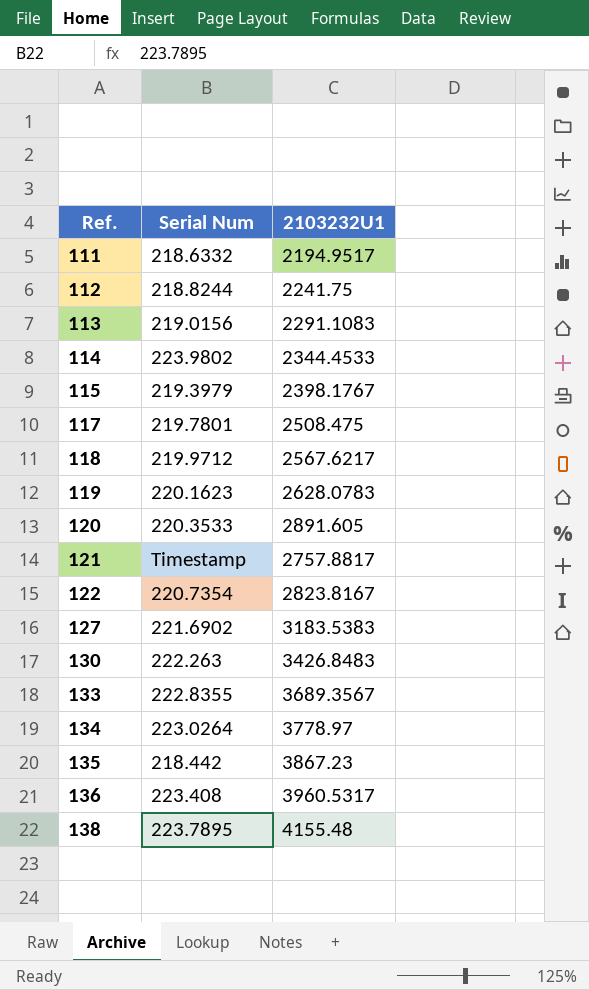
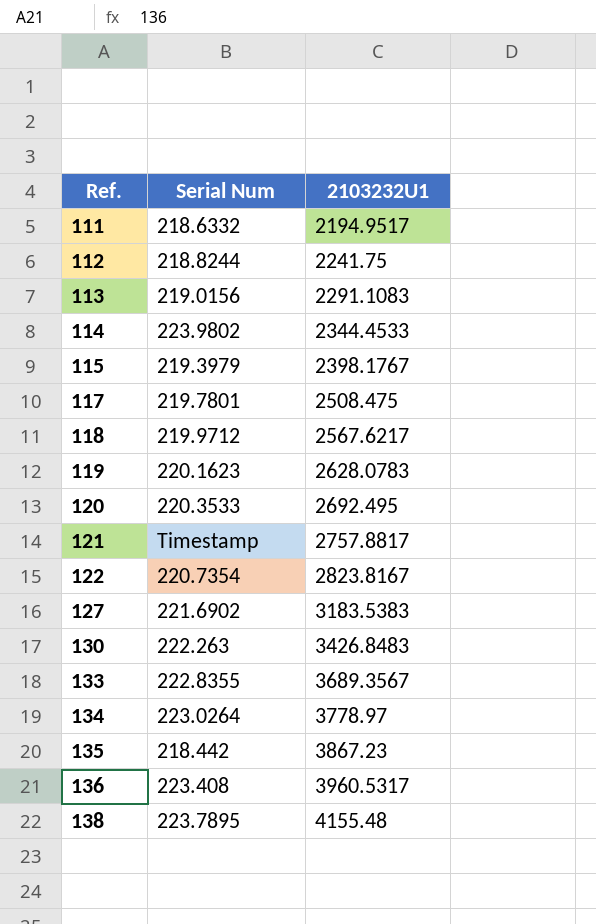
120 | 2103232U1: 2891.605 -> 2692.495

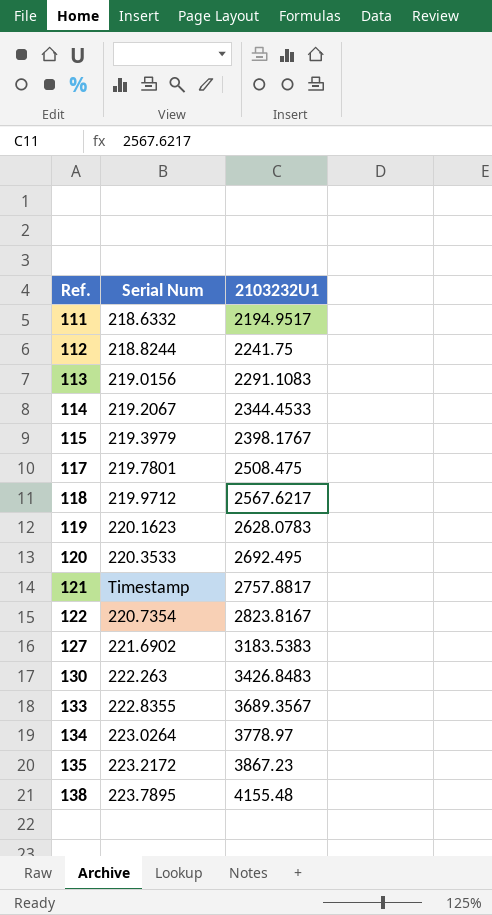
row 136: 223.408 | 3960.5317 -> none
114 | Serial Num: 223.9802 -> 219.2067
135 | Serial Num: 218.442 -> 223.2172

